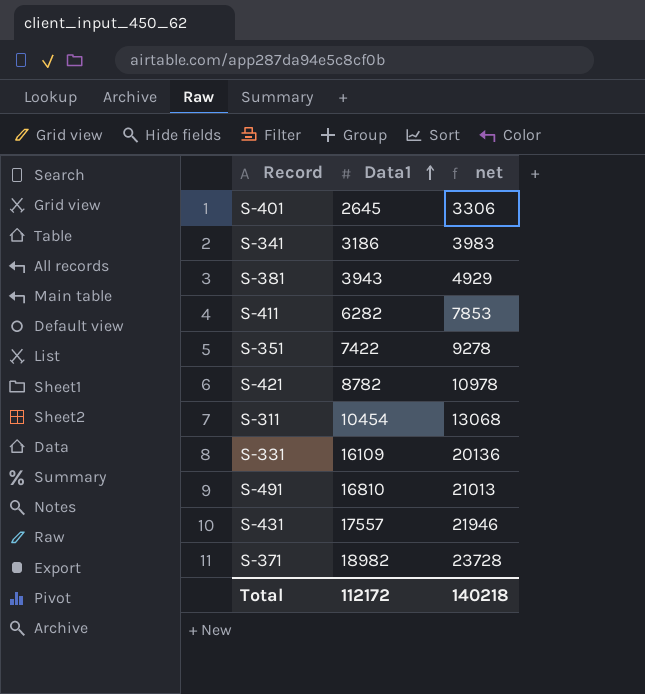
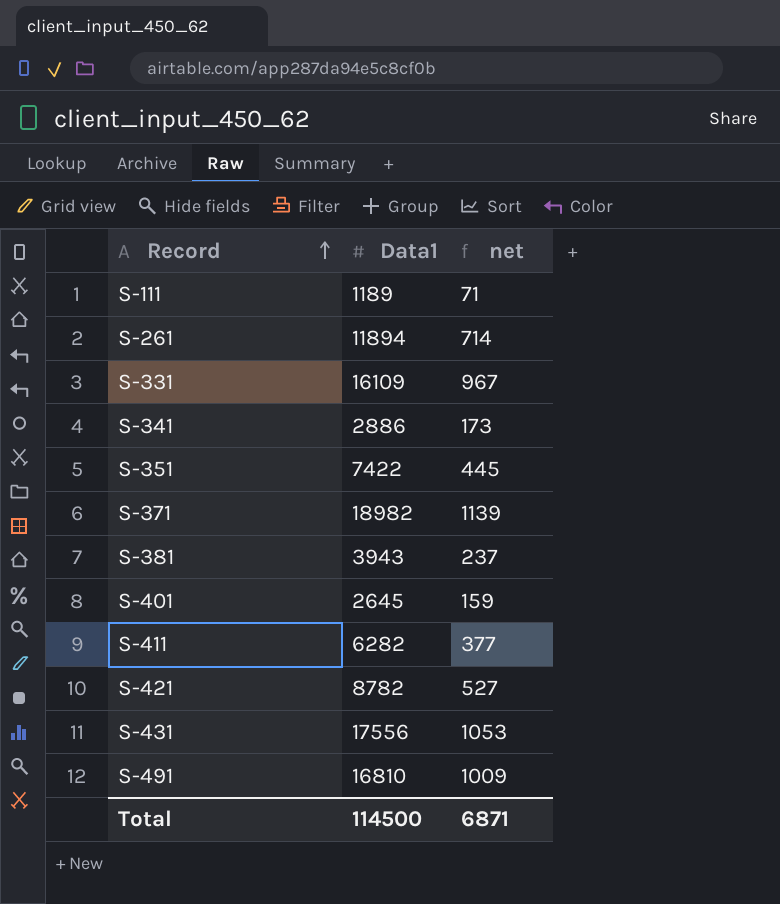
row order: Data1 ascending -> Record ascending
column net | formula: [Data1] * 1.25 -> [Data1] * 0.06
row S-311: 10454 | 13068 -> none
row S-111: none -> 1189 | 71
row S-261: none -> 11894 | 714
S-341 | Data1: 3186 -> 2886
S-431 | Data1: 17557 -> 17556
Total | Data1: 112172 -> 114500
Total | net: 140218 -> 6871

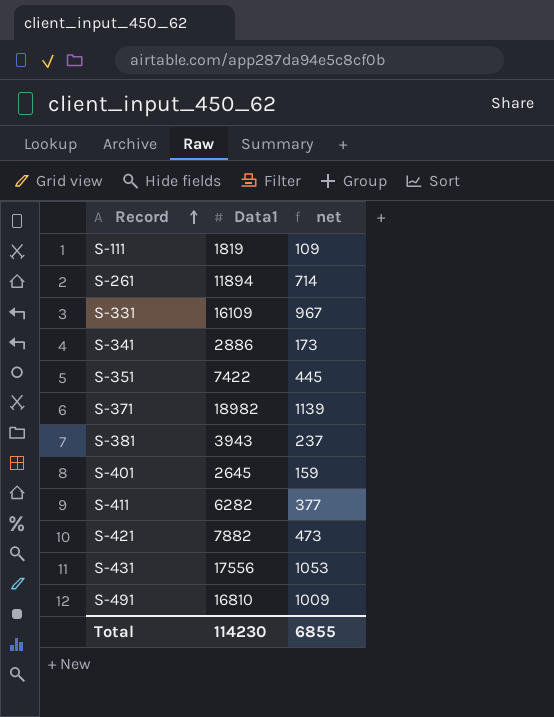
S-111 | Data1: 1189 -> 1819
S-111 | net: 71 -> 109
S-421 | Data1: 8782 -> 7882
S-421 | net: 527 -> 473
Total | Data1: 114500 -> 114230
Total | net: 6871 -> 6855

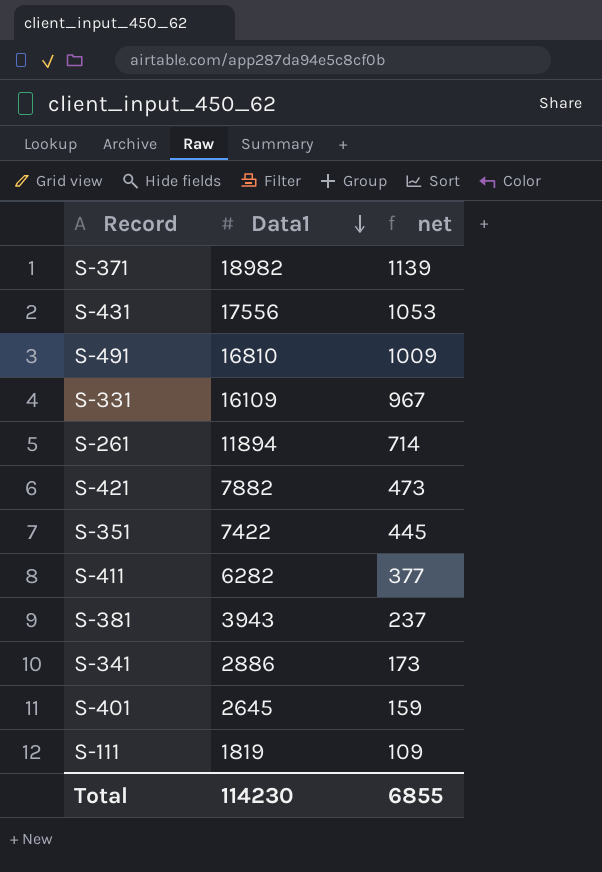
row order: Record ascending -> Data1 descending

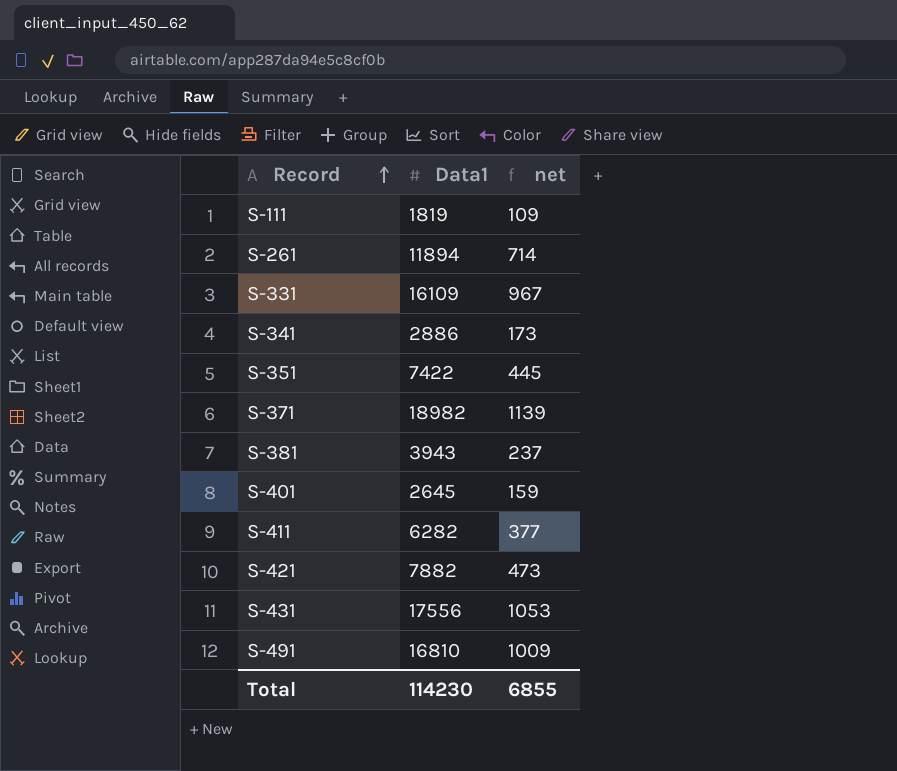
row order: Data1 descending -> Record ascending

